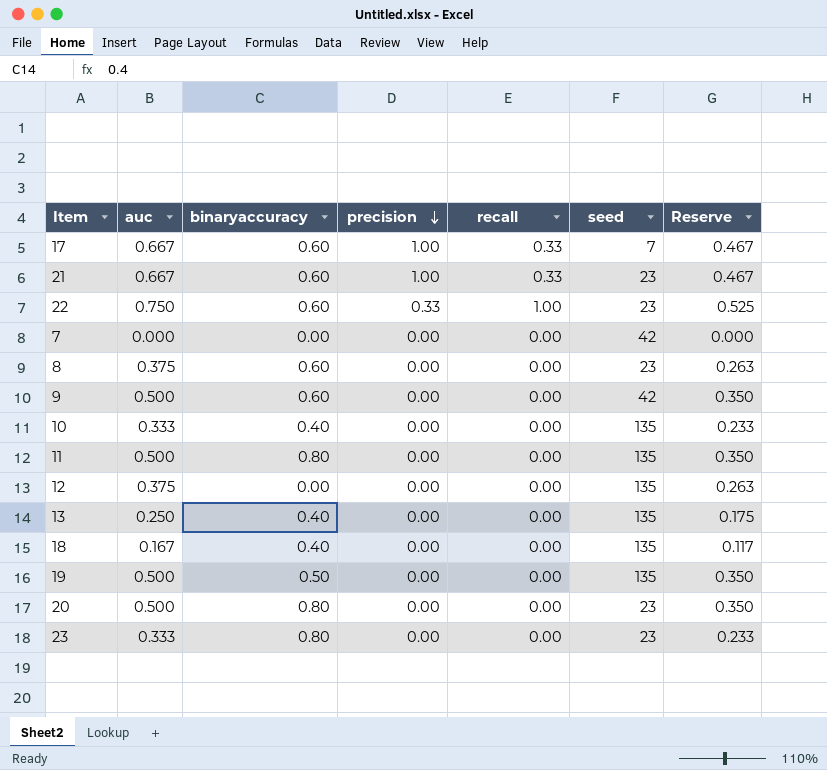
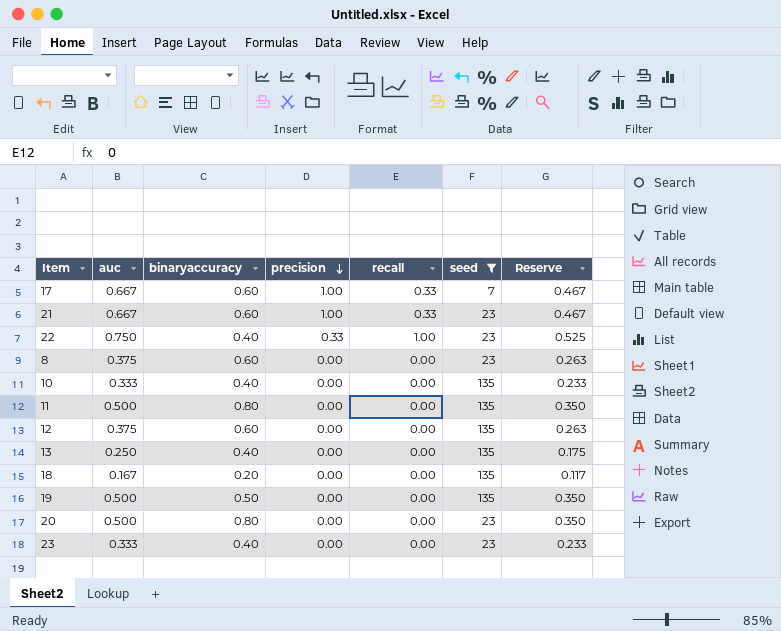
filter: none -> seed != 42
22 | binaryaccuracy: 0.60 -> 0.40
12 | binaryaccuracy: 0.00 -> 0.60
18 | binaryaccuracy: 0.40 -> 0.20
23 | binaryaccuracy: 0.80 -> 0.40

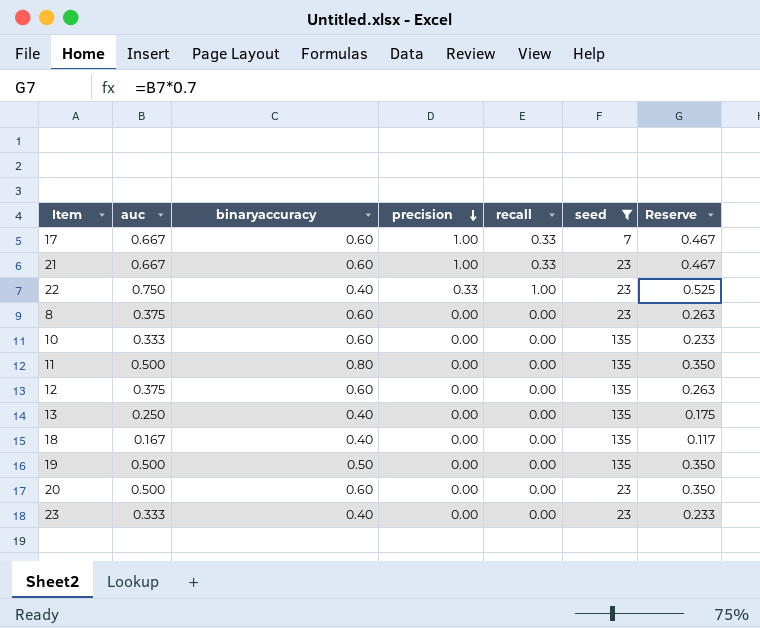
10 | binaryaccuracy: 0.40 -> 0.60
18 | binaryaccuracy: 0.20 -> 0.40
20 | binaryaccuracy: 0.80 -> 0.60

